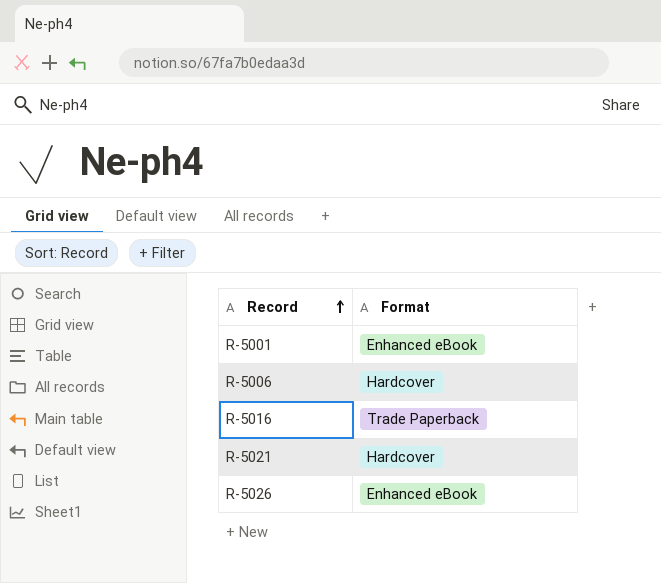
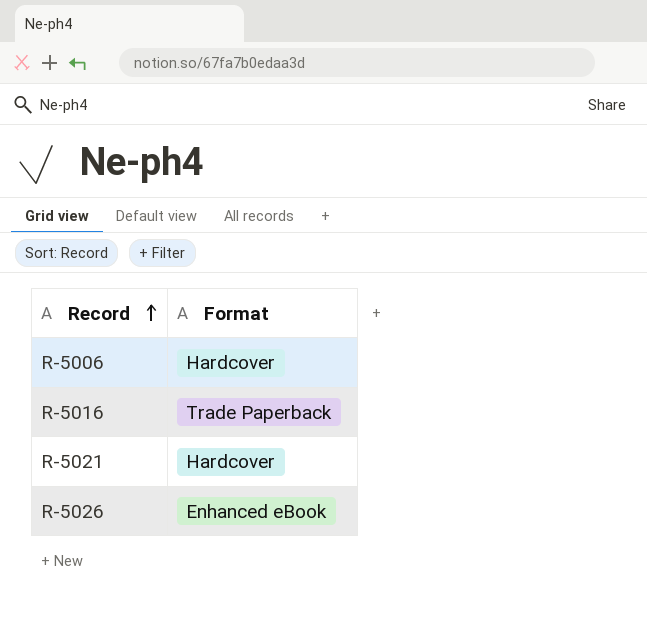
row R-5001: Enhanced eBook -> none

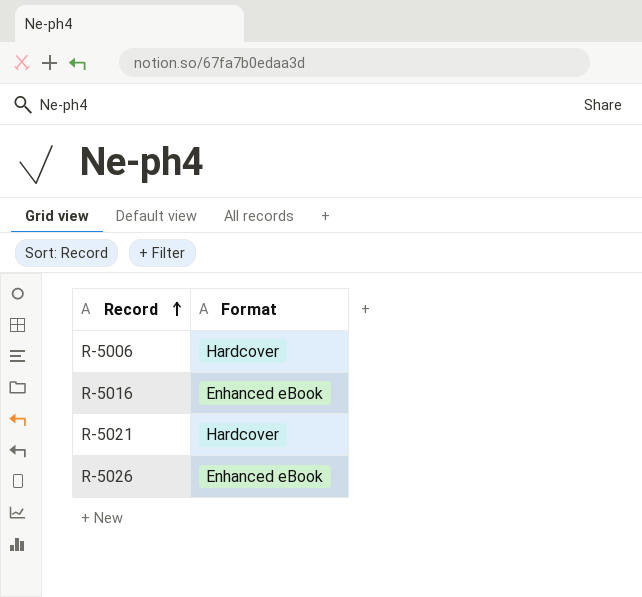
R-5016 | Format: Trade Paperback -> Enhanced eBook

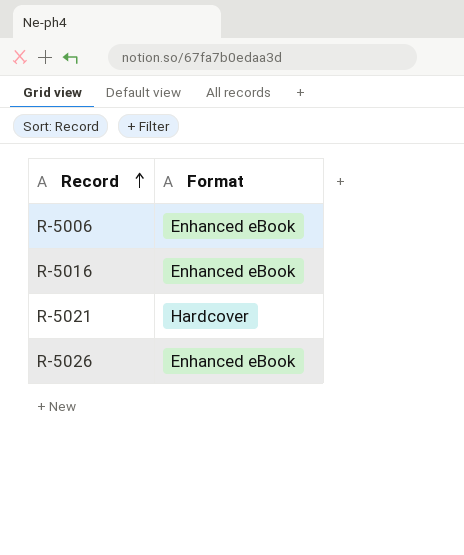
R-5006 | Format: Hardcover -> Enhanced eBook

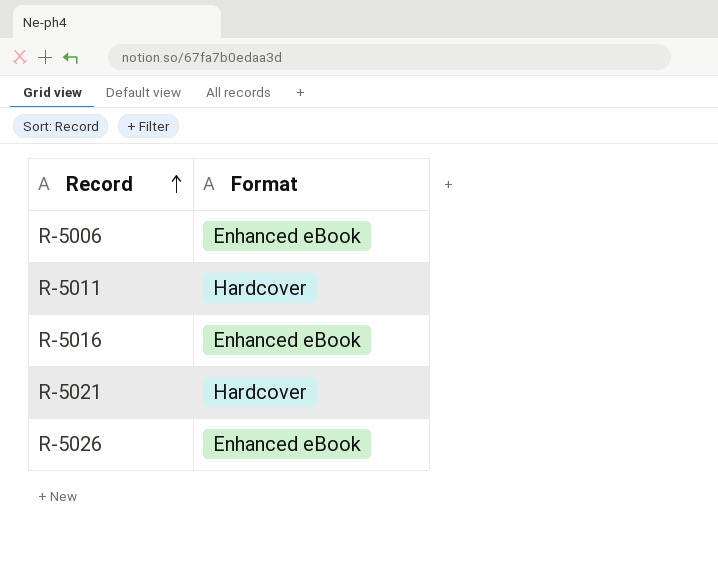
row R-5011: none -> Hardcover

